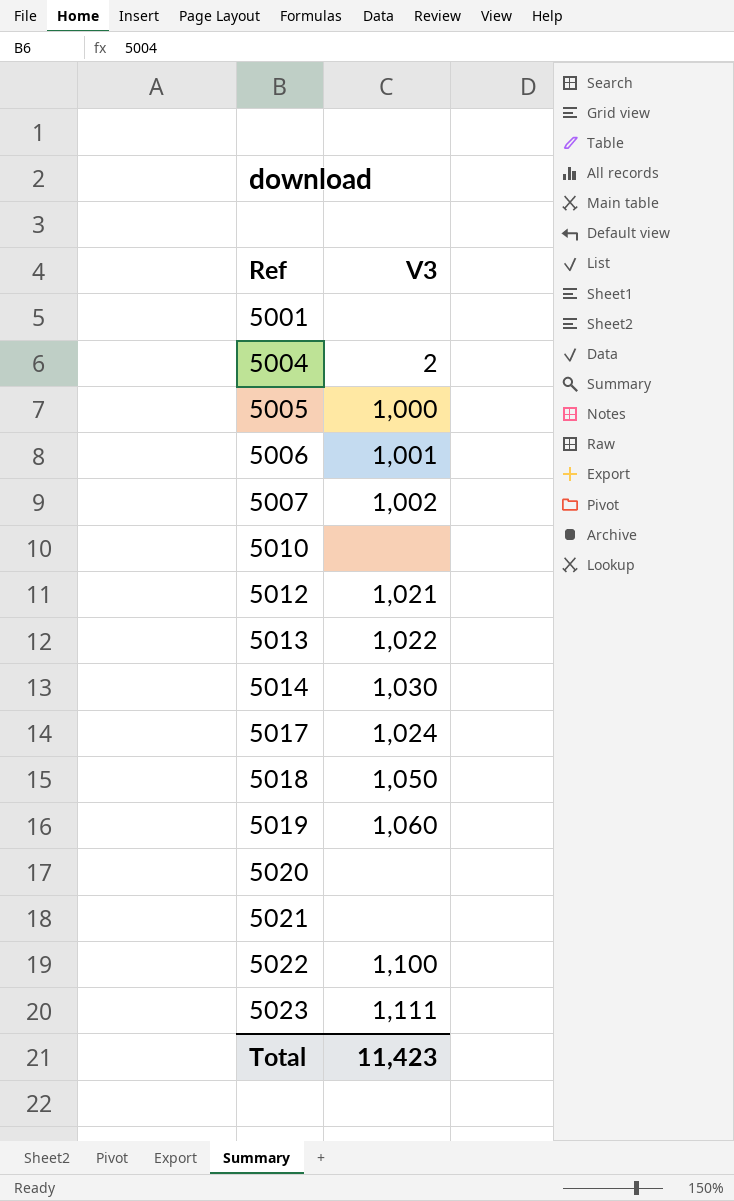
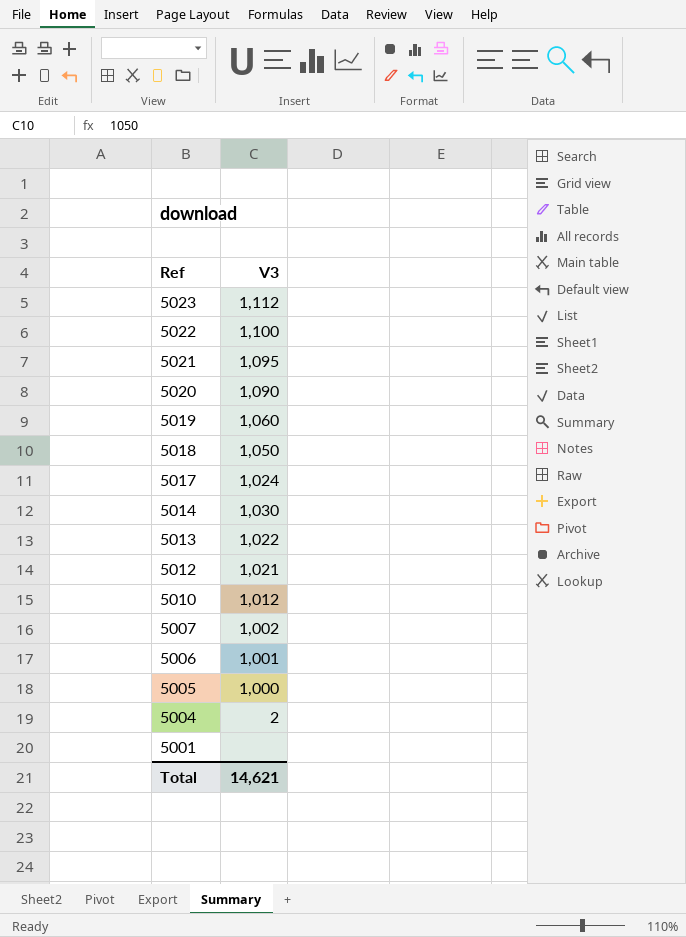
row order: Ref ascending -> Ref descending
5023 | V3: 1,111 -> 1,112
5021 | V3: none -> 1,095
5020 | V3: none -> 1,090
5010 | V3: none -> 1,012
Total | V3: 11,423 -> 14,621

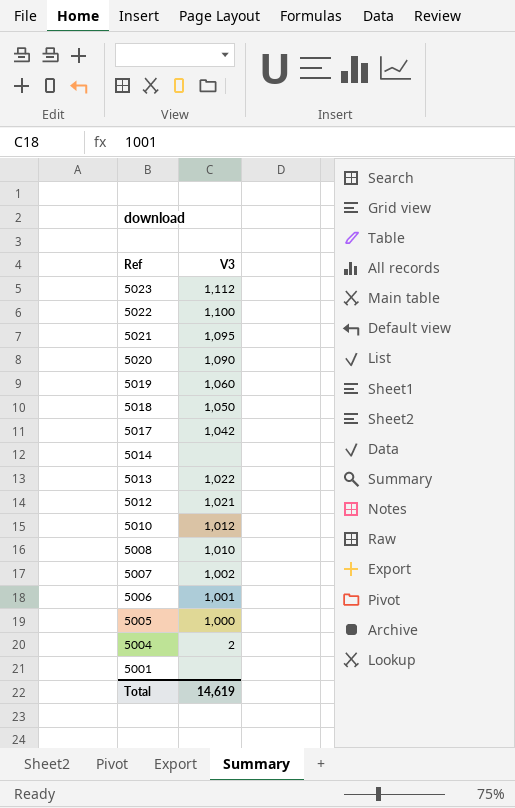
5017 | V3: 1,024 -> 1,042
5014 | V3: 1,030 -> none
row 5008: none -> 1,010
Total | V3: 14,621 -> 14,619

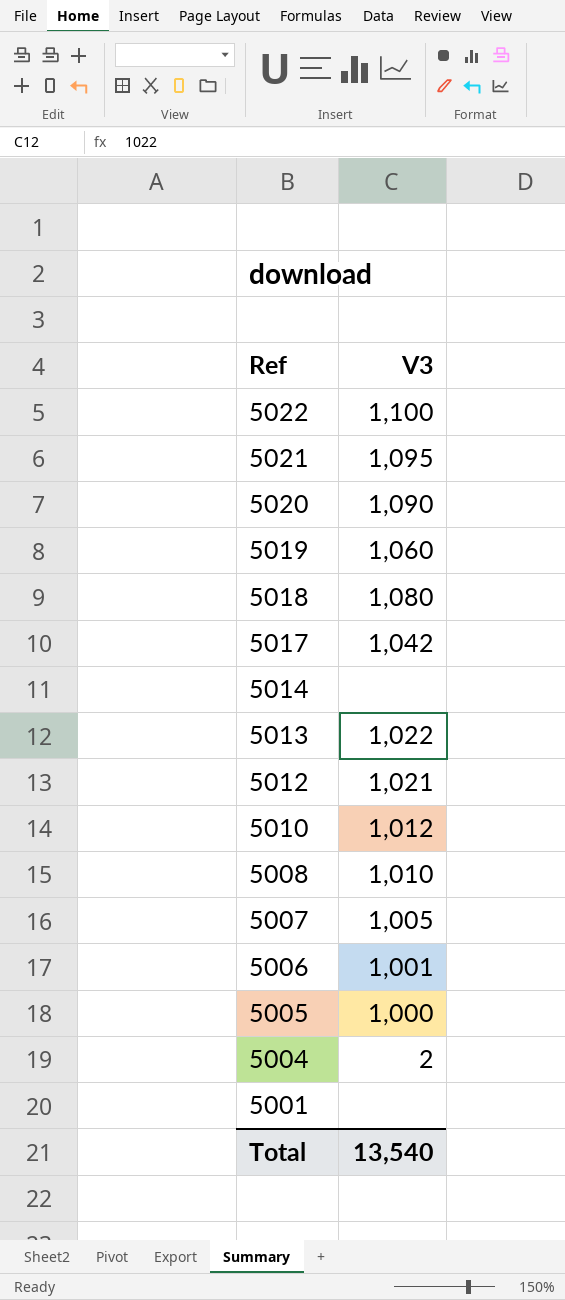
row 5023: 1,112 -> none
5018 | V3: 1,050 -> 1,080
5007 | V3: 1,002 -> 1,005
Total | V3: 14,619 -> 13,540

